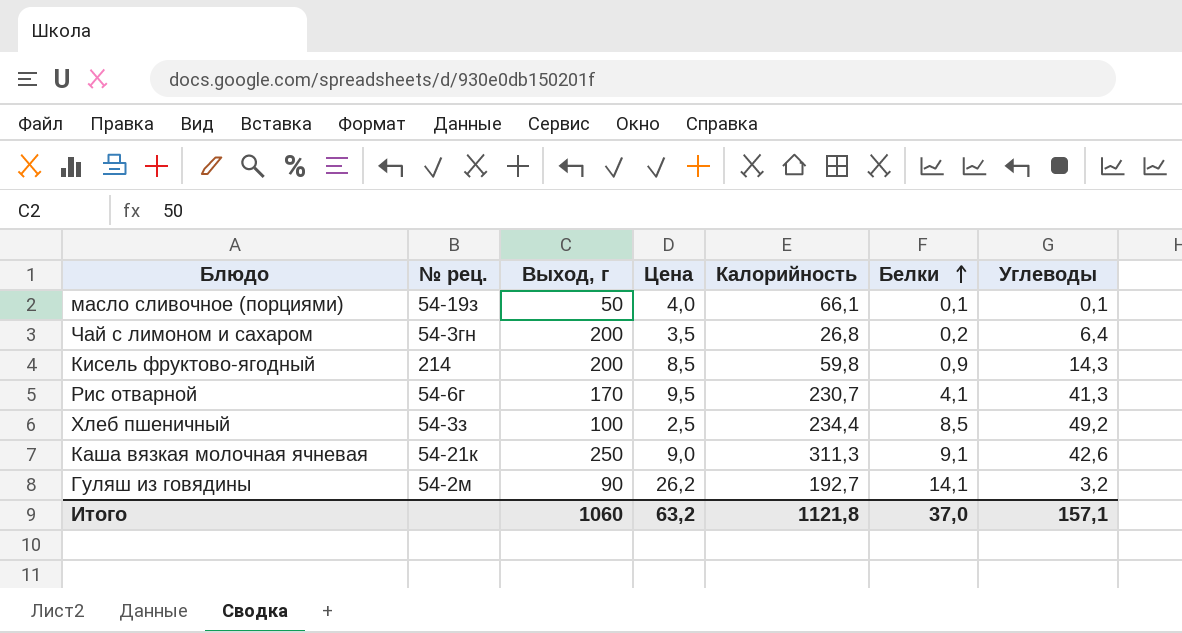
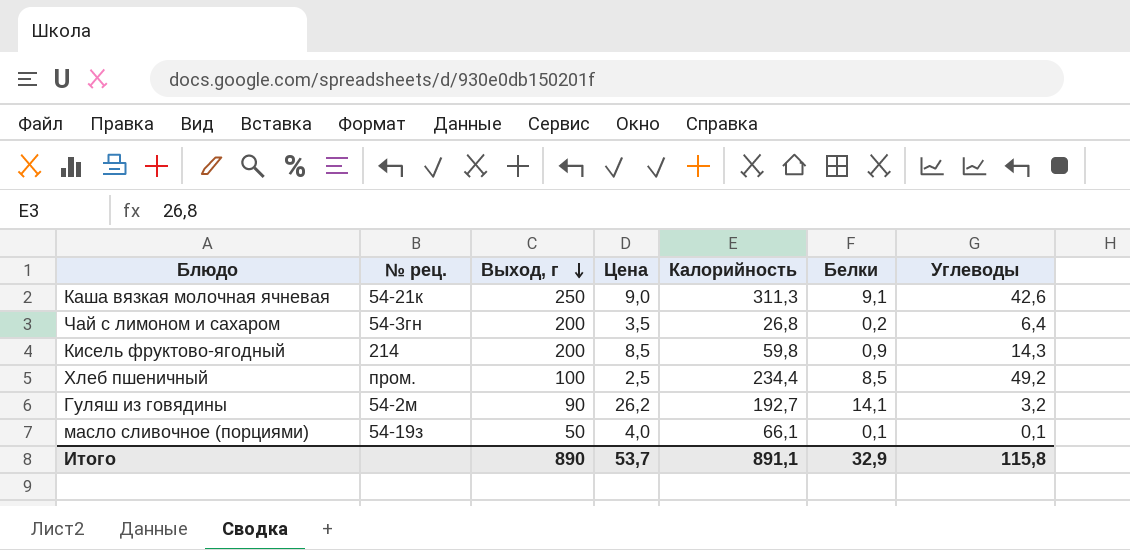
row order: Белки ascending -> Выход, г descending
row Рис отварной: 54-6г | 170 | 9,5 | 230,7 | 4,1 | 41,3 -> none
Хлеб пшеничный | № рец.: 54-3з -> пром.
Итого | Выход, г: 1060 -> 890
Итого | Цена: 63,2 -> 53,7
Итого | Калорийность: 1121,8 -> 891,1
Итого | Белки: 37,0 -> 32,9
Итого | Углеводы: 157,1 -> 115,8

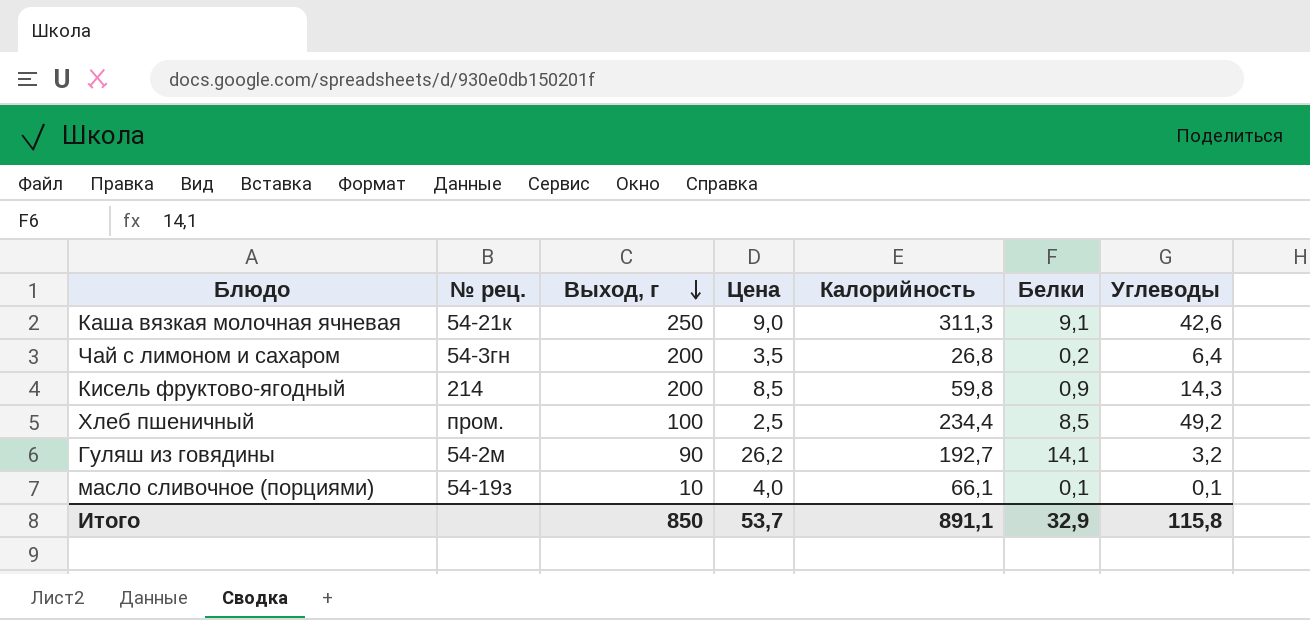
масло сливочное (порциями) | Выход, г: 50 -> 10
Итого | Выход, г: 890 -> 850

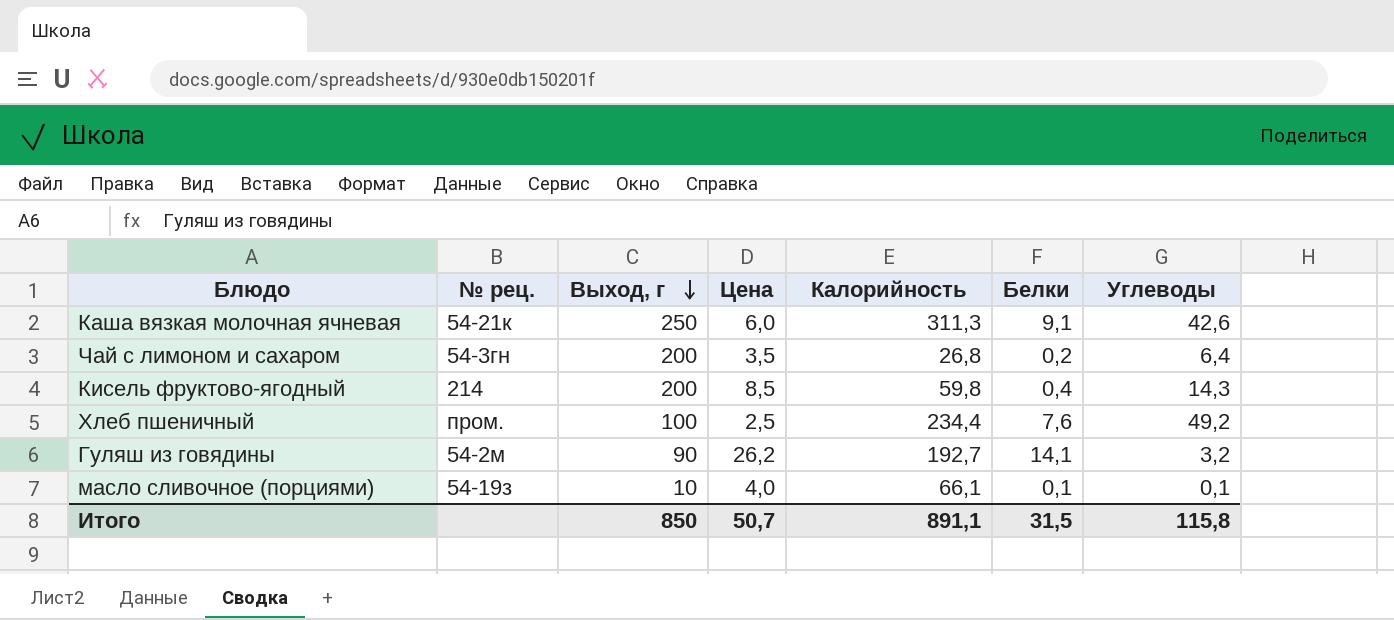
Каша вязкая молочная ячневая | Цена: 9,0 -> 6,0
Кисель фруктово-ягодный | Белки: 0,9 -> 0,4
Хлеб пшеничный | Белки: 8,5 -> 7,6
Итого | Цена: 53,7 -> 50,7
Итого | Белки: 32,9 -> 31,5

